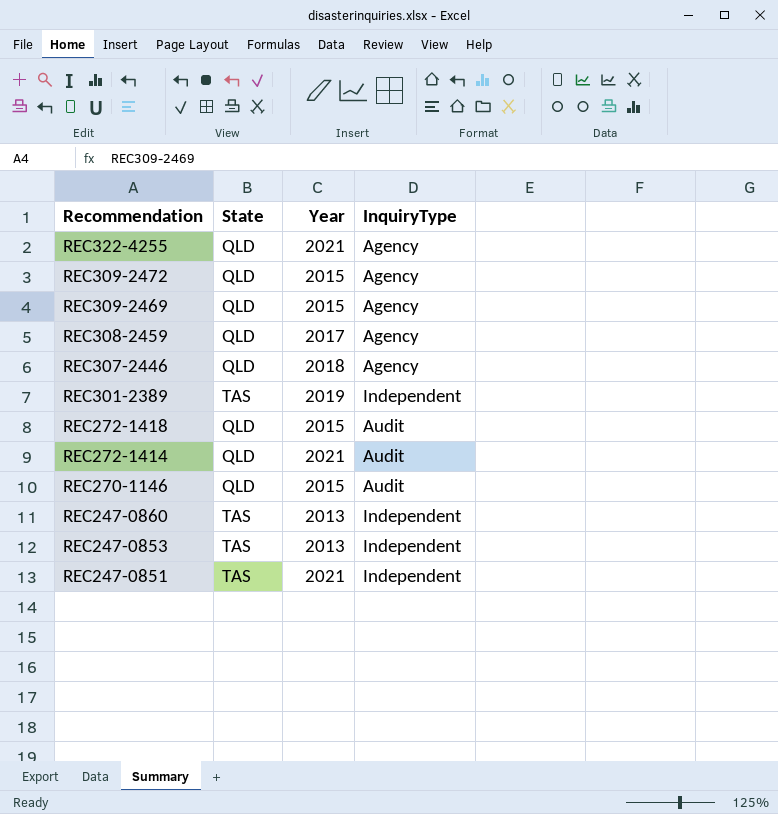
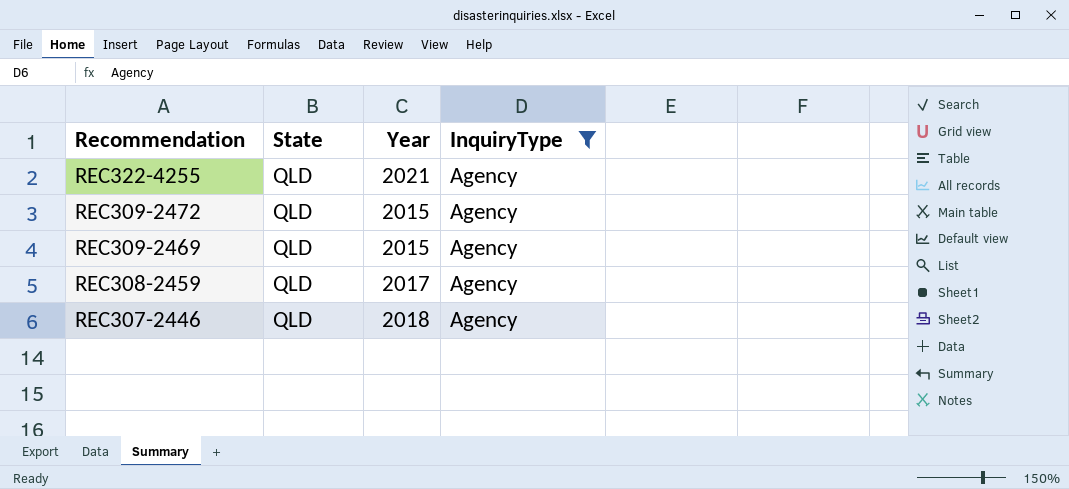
filter: none -> InquiryType = Agency

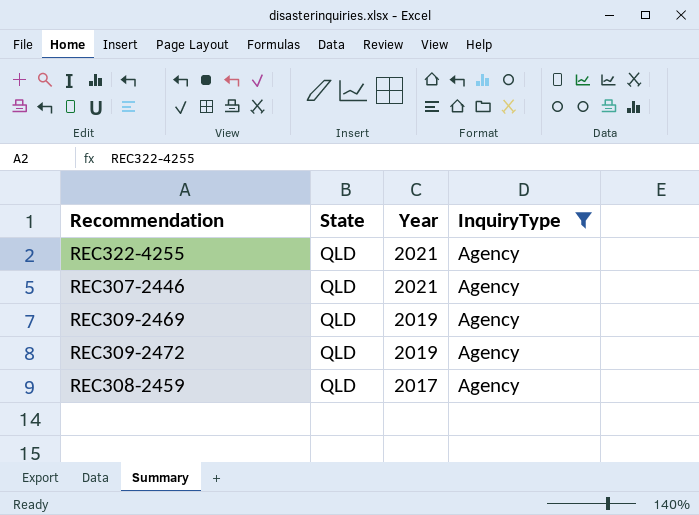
row order: Recommendation descending -> Year descending
REC307-2446 | Year: 2018 -> 2021
REC309-2469 | Year: 2015 -> 2019
REC309-2472 | Year: 2015 -> 2019

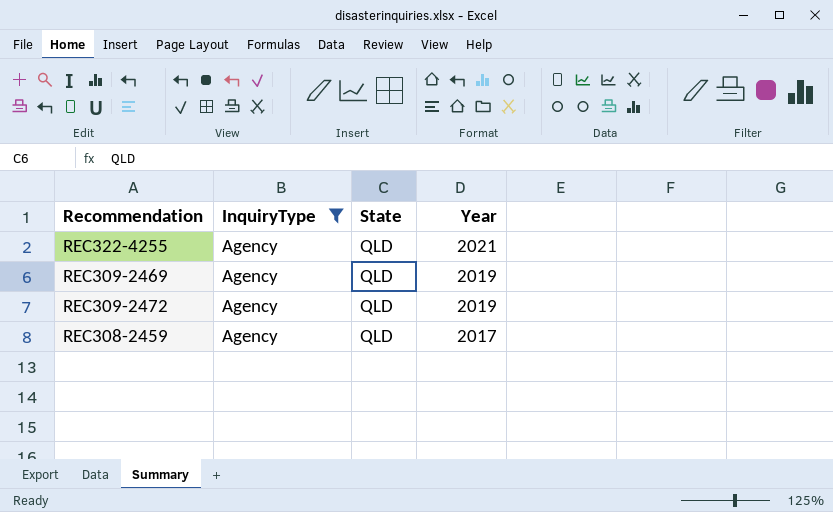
column InquiryType | position: 4 -> 2
row REC307-2446: QLD | 2021 | Agency -> none

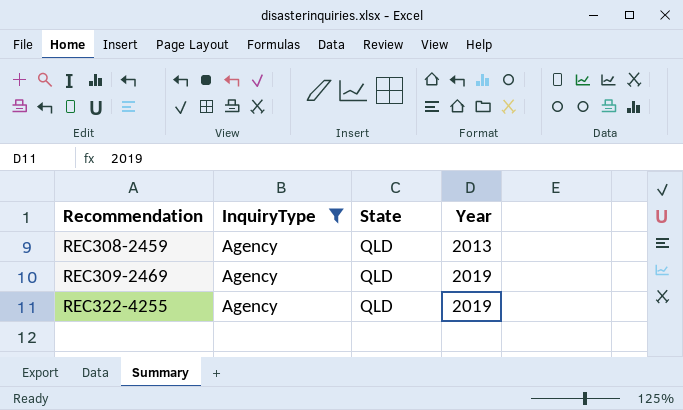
row order: Year descending -> Recommendation ascending
row REC309-2472: Agency | QLD | 2019 -> none
REC308-2459 | Year: 2017 -> 2013
REC322-4255 | Year: 2021 -> 2019

